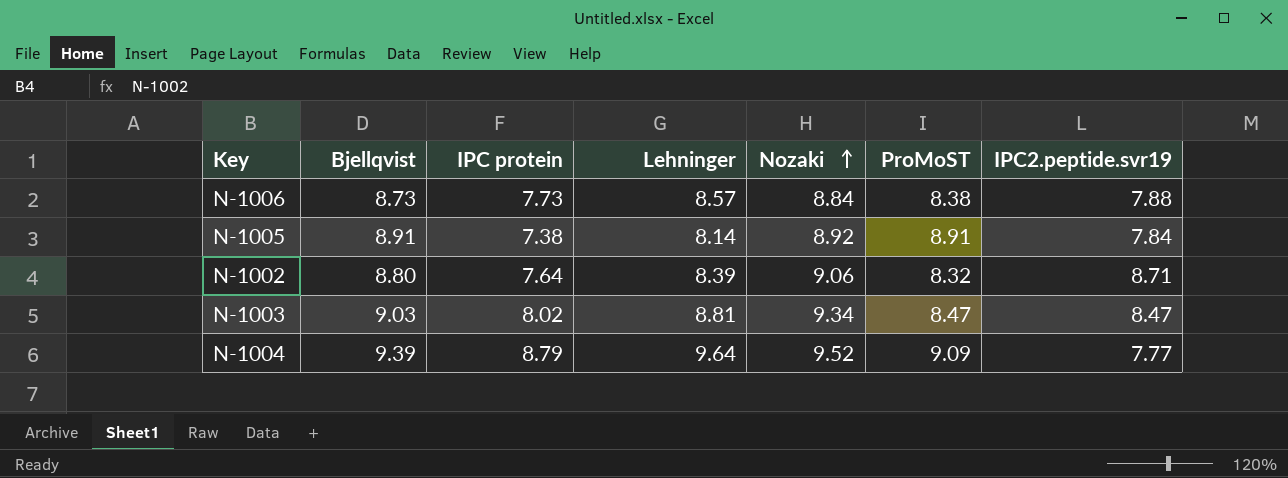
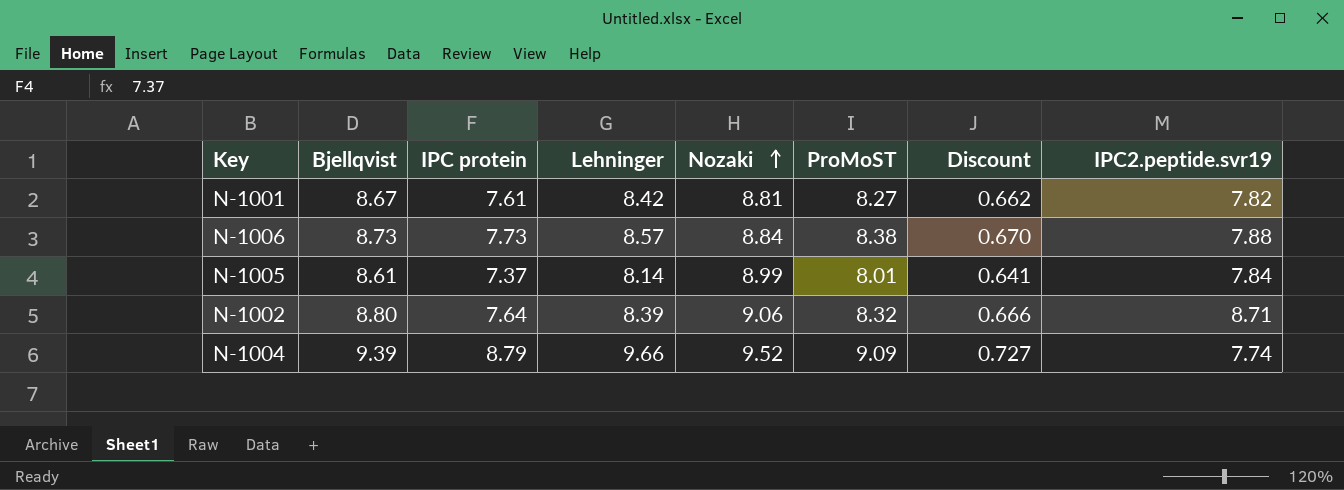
column Discount | formula: none -> [ProMoST] * 0.08
row N-1003: 9.03 | 8.02 | 8.81 | 9.34 | 8.47 | 8.47 -> none
row N-1001: none -> 8.67 | 7.61 | 8.42 | 8.81 | 8.27 | 0.662 | 7.82
N-1005 | Bjellqvist: 8.91 -> 8.61
N-1005 | IPC protein: 7.38 -> 7.37
N-1005 | Nozaki: 8.92 -> 8.99
N-1005 | ProMoST: 8.91 -> 8.01
N-1004 | Lehninger: 9.64 -> 9.66
N-1004 | IPC2.peptide.svr19: 7.77 -> 7.74

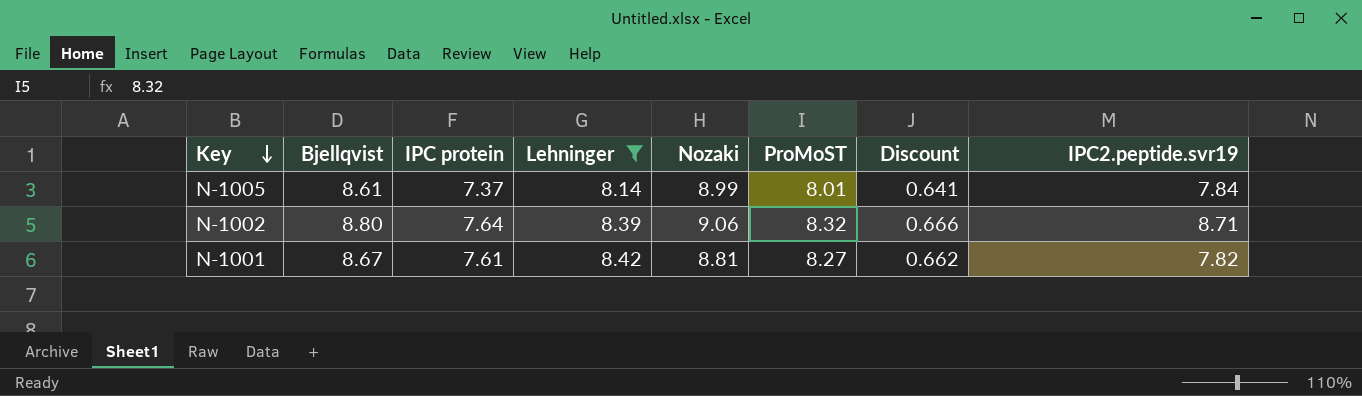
filter: none -> Lehninger <= 8.42
row order: Nozaki ascending -> Key descending

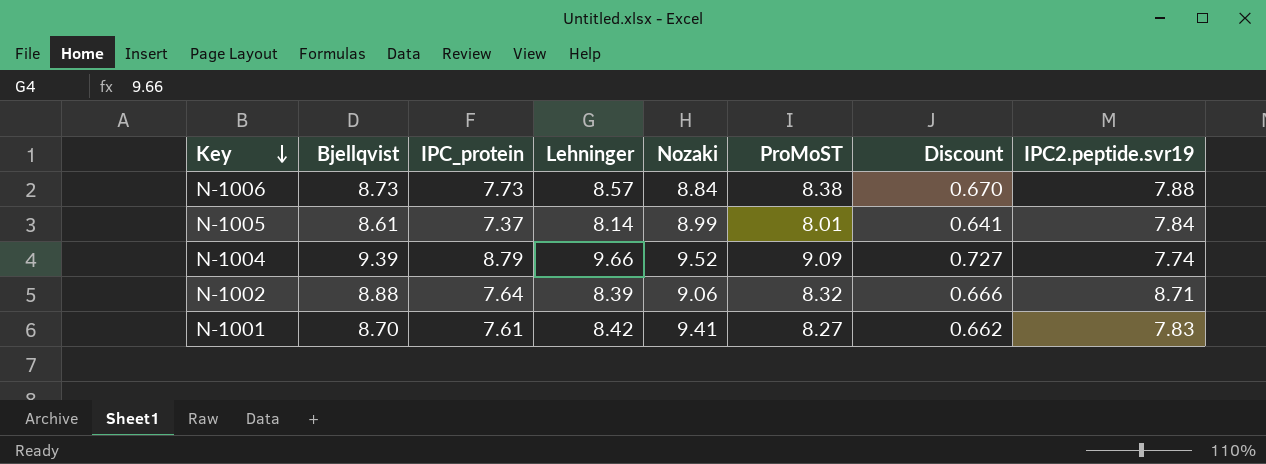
filter: Lehninger <= 8.42 -> none
column name: IPC protein -> IPC_protein
N-1002 | Bjellqvist: 8.80 -> 8.88
N-1001 | Bjellqvist: 8.67 -> 8.70
N-1001 | Nozaki: 8.81 -> 9.41
N-1001 | IPC2.peptide.svr19: 7.82 -> 7.83

